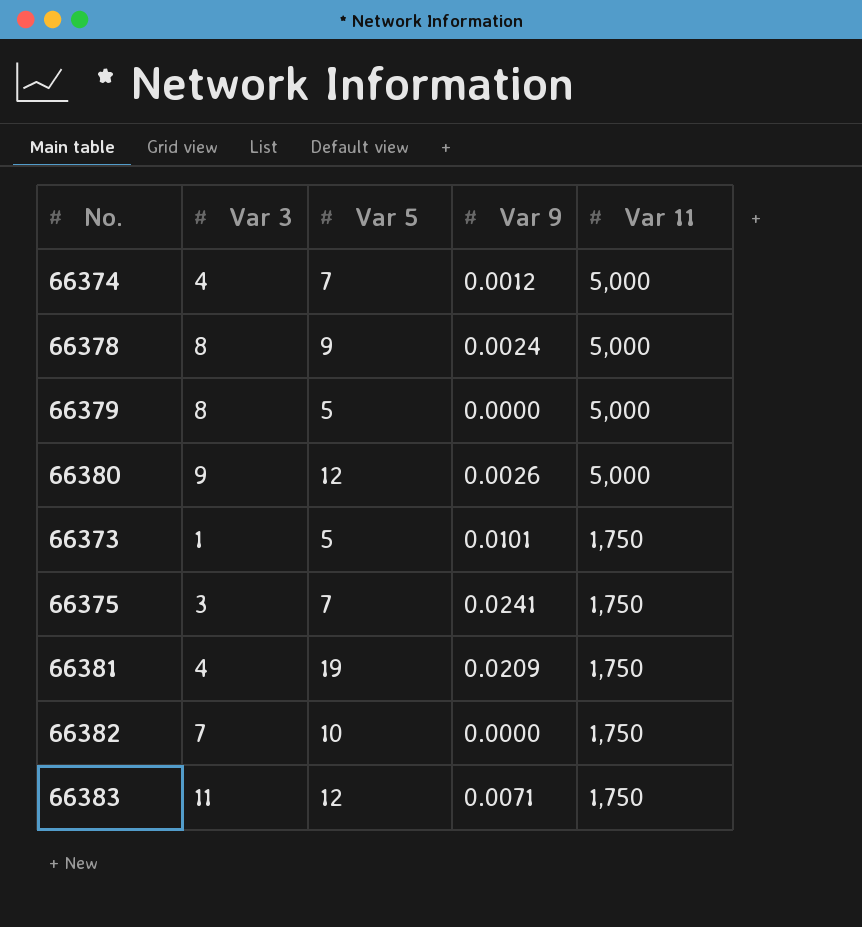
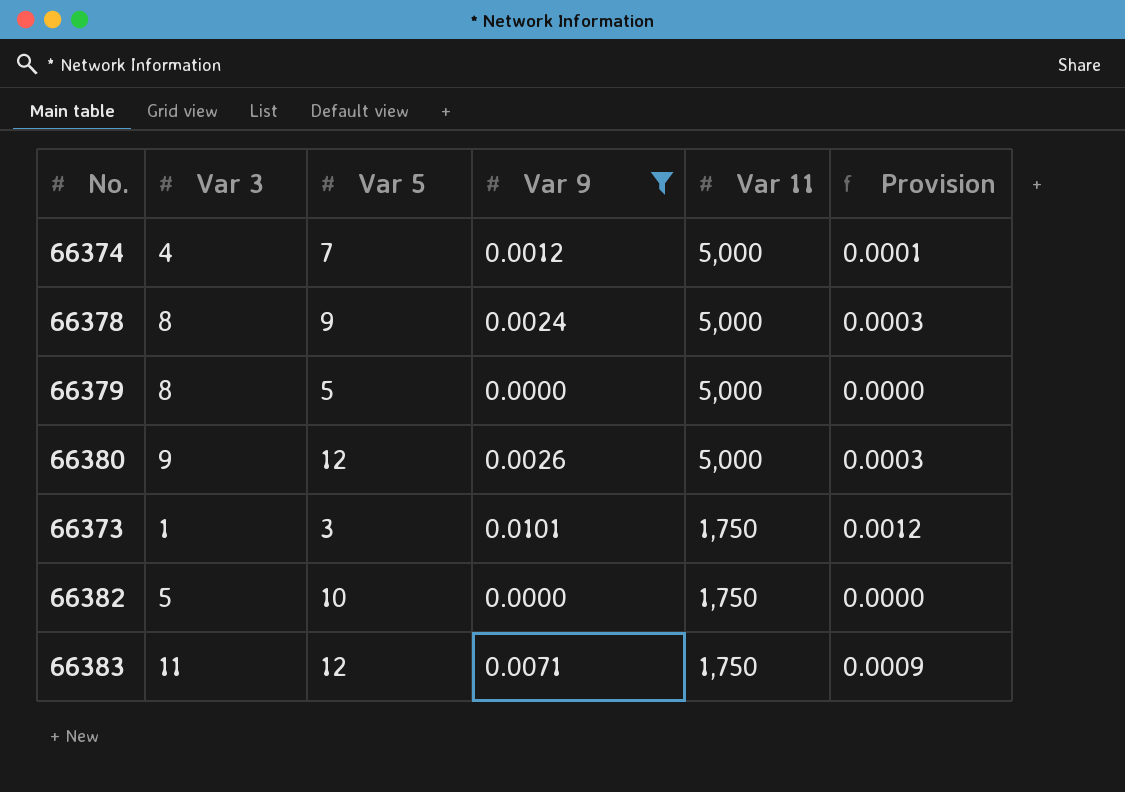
filter: none -> Var 9 <= 0.0101
column Provision | formula: none -> [Var 9] * 0.12
66373 | Var 5: 5 -> 3
66382 | Var 3: 7 -> 5

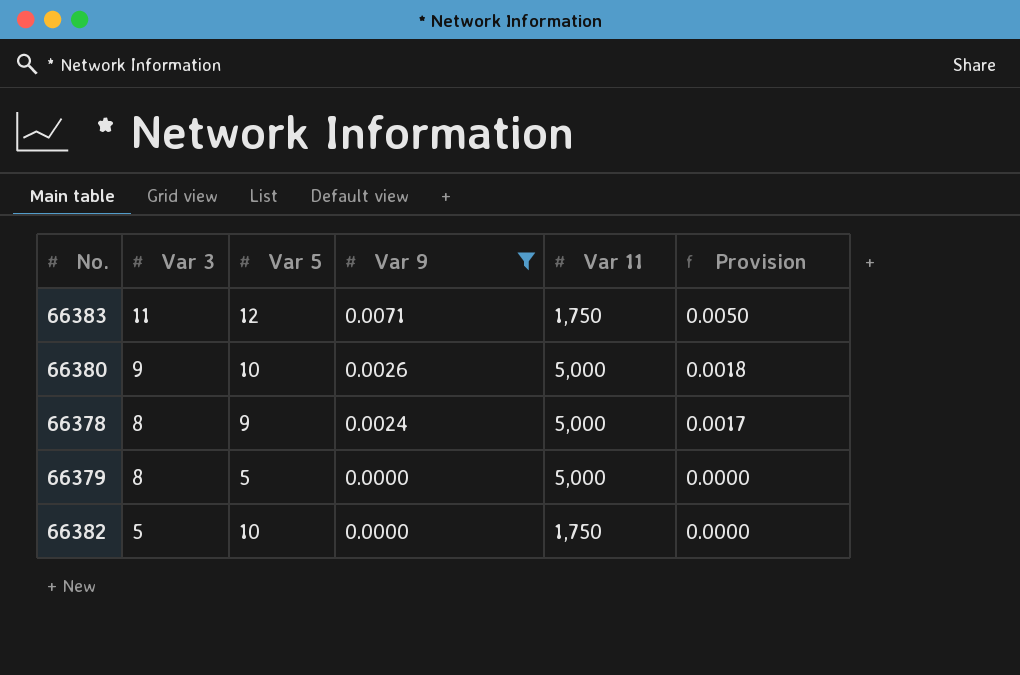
row order: Var 11 descending -> Var 3 descending
column Provision | formula: [Var 9] * 0.12 -> [Var 9] * 0.7
row 66374: 4 | 7 | 0.0012 | 5,000 | 0.0001 -> none
row 66373: 1 | 3 | 0.0101 | 1,750 | 0.0012 -> none
66380 | Var 5: 12 -> 10

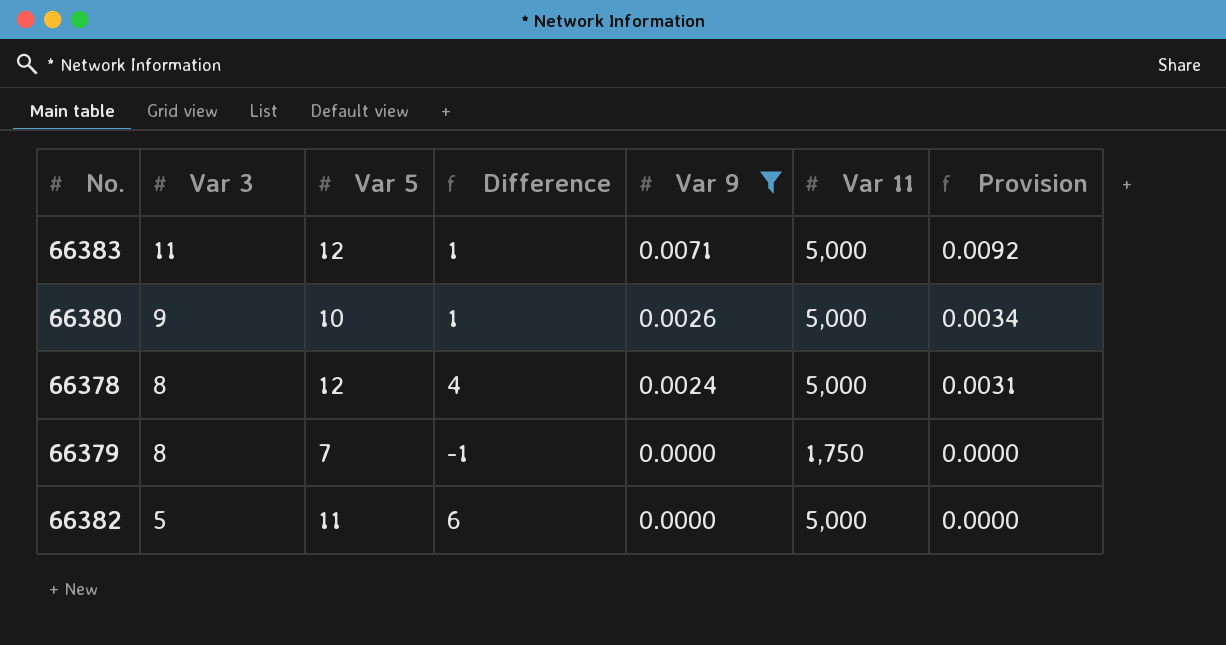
column Difference | formula: none -> [Var 5] - [Var 3]
column Provision | formula: [Var 9] * 0.7 -> [Var 9] * 1.3
66383 | Var 11: 1,750 -> 5,000
66378 | Var 5: 9 -> 12
66379 | Var 5: 5 -> 7
66379 | Var 11: 5,000 -> 1,750
66382 | Var 5: 10 -> 11
66382 | Var 11: 1,750 -> 5,000

